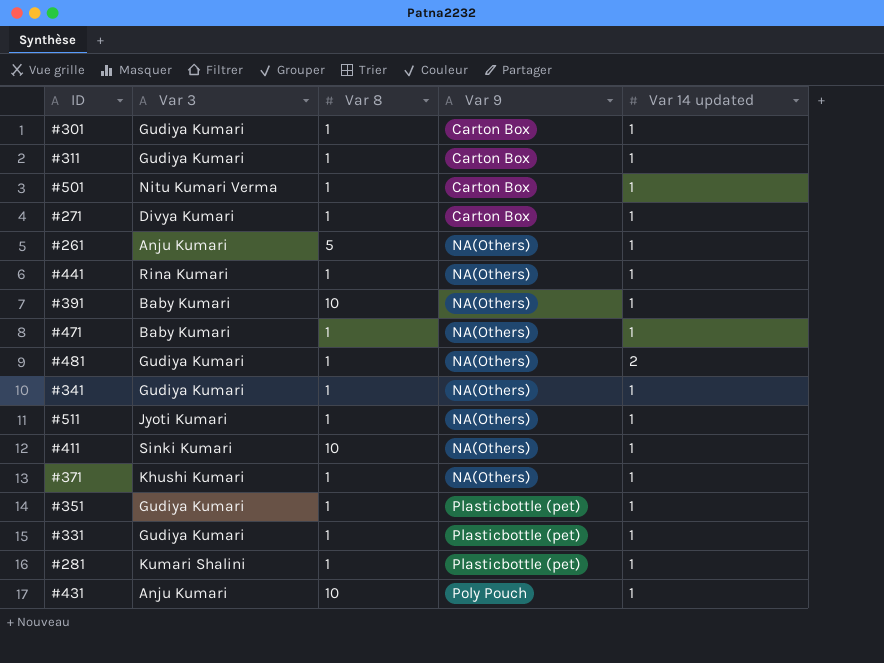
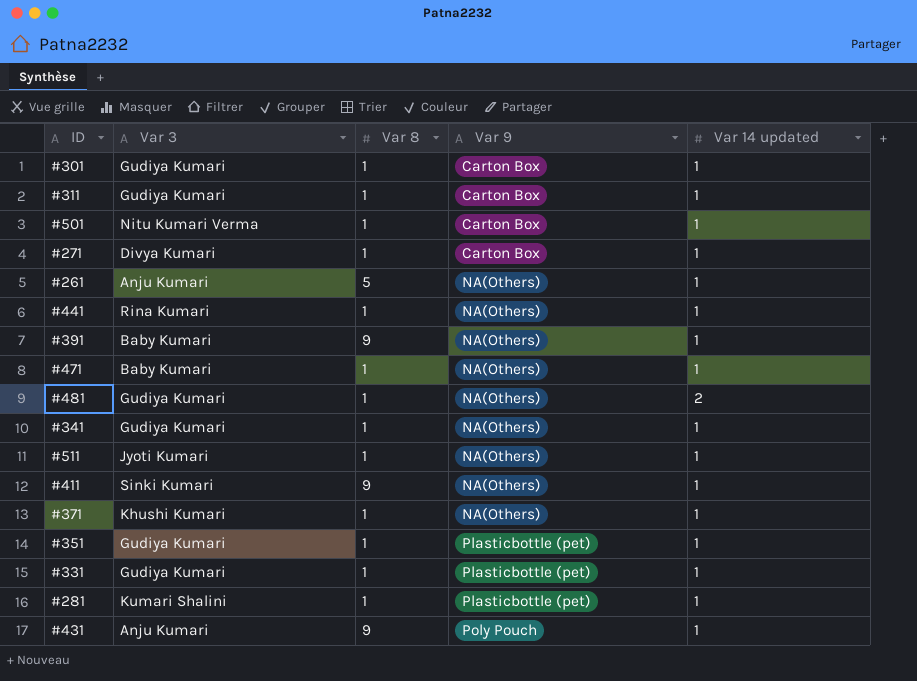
#391 | Var 8: 10 -> 9
#411 | Var 8: 10 -> 9
#431 | Var 8: 10 -> 9

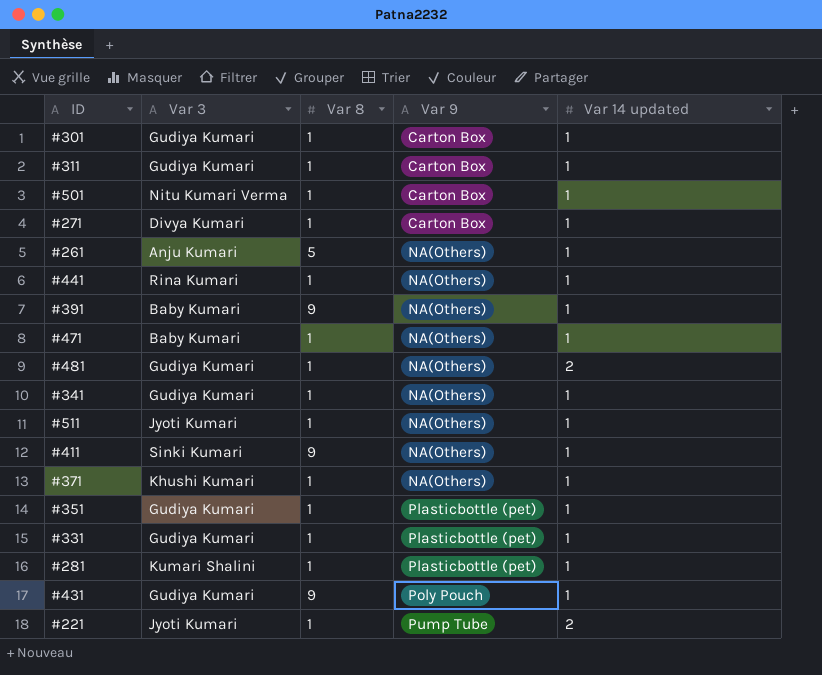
#431 | Var 3: Anju Kumari -> Gudiya Kumari
row #221: none -> Jyoti Kumari | 1 | Pump Tube | 2

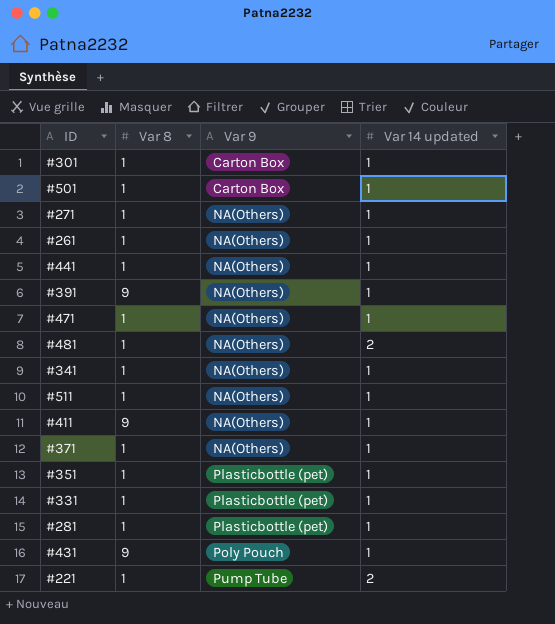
column Var 3 | position: 2 -> none
row #311: Gudiya Kumari | 1 | Carton Box | 1 -> none
#271 | Var 9: Carton Box -> NA(Others)
#261 | Var 8: 5 -> 1

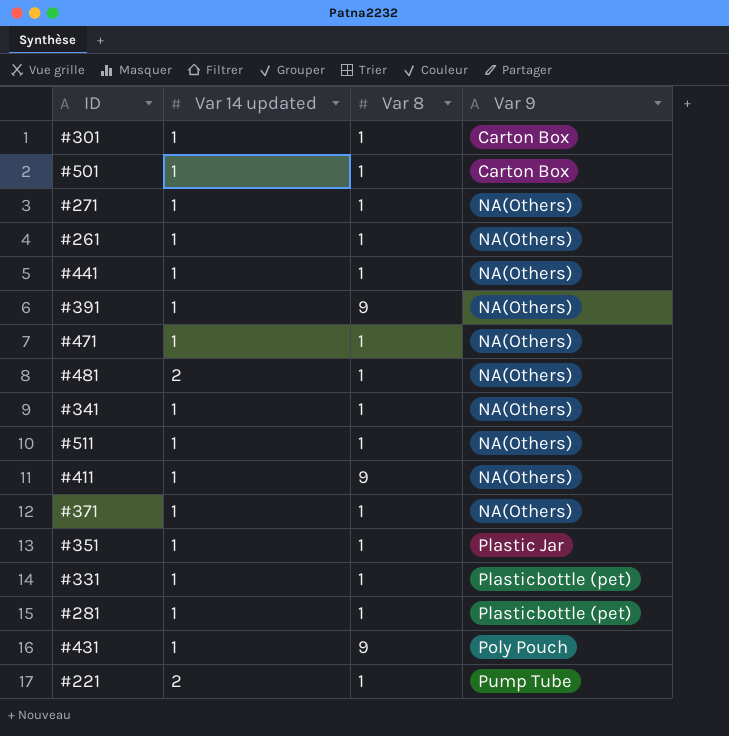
column Var 14 updated | position: 4 -> 2
#351 | Var 9: Plasticbottle (pet) -> Plastic Jar

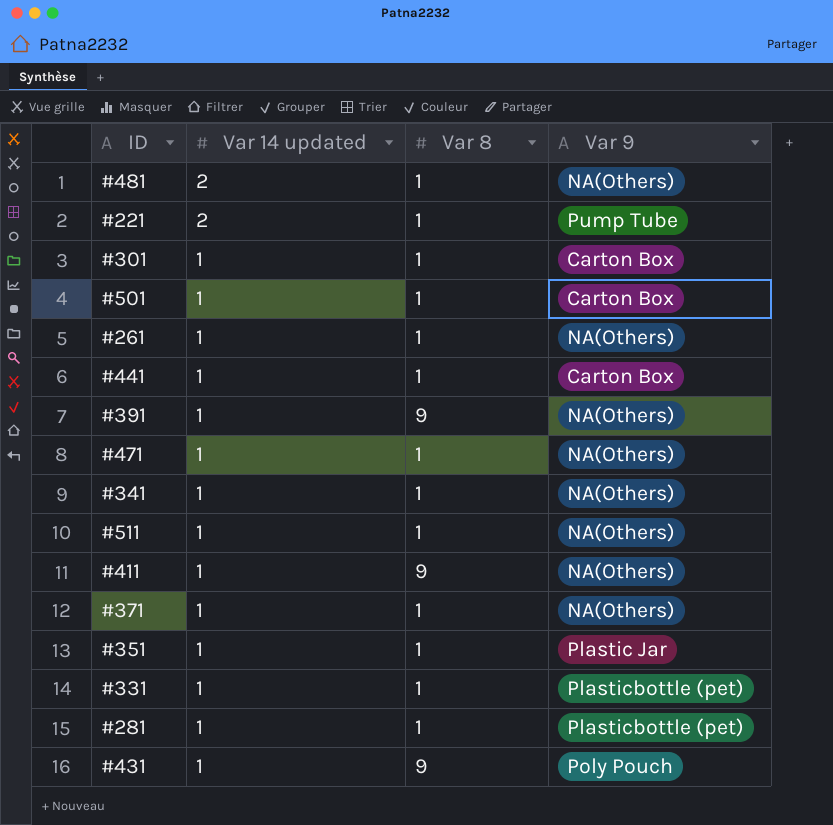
row order: Var 9 ascending -> Var 14 updated descending
row #271: 1 | 1 | NA(Others) -> none
#441 | Var 9: NA(Others) -> Carton Box

